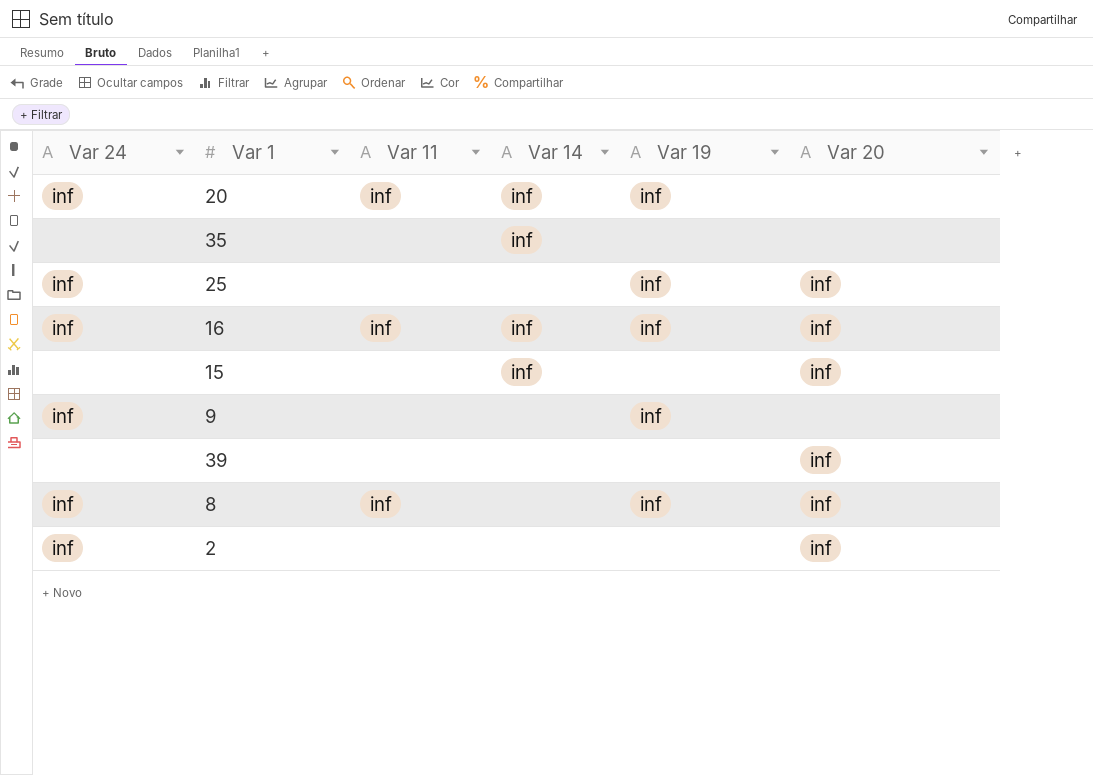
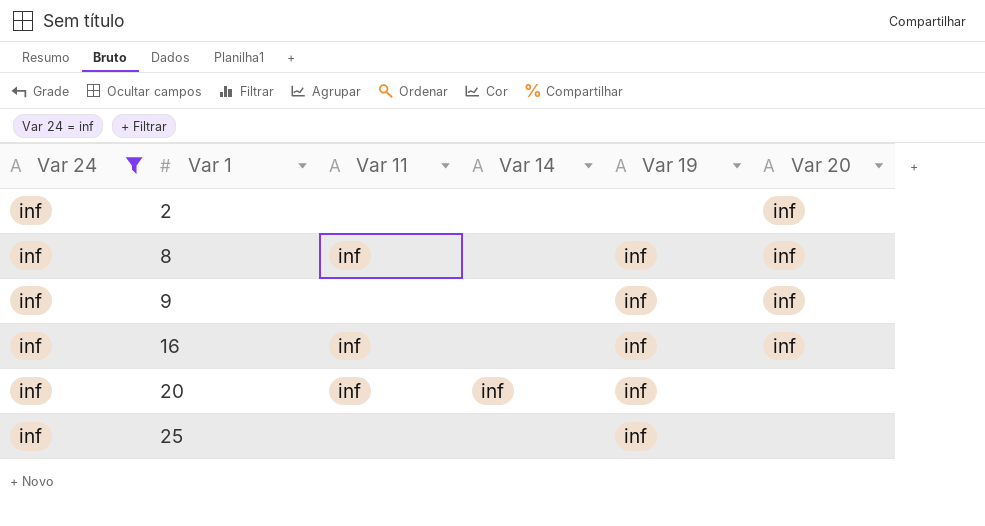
filter: none -> Var 24 = inf
row order: none -> Var 1 ascending
9 | Var 20: none -> inf
16 | Var 14: inf -> none
25 | Var 20: inf -> none

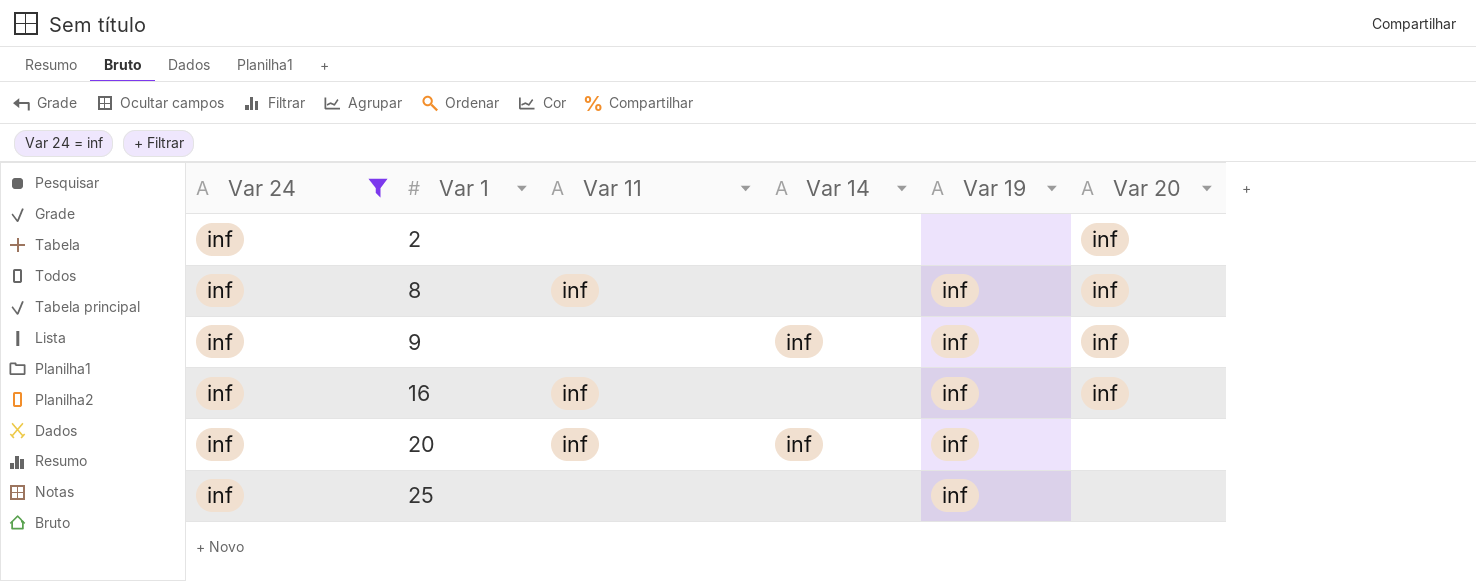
9 | Var 14: none -> inf

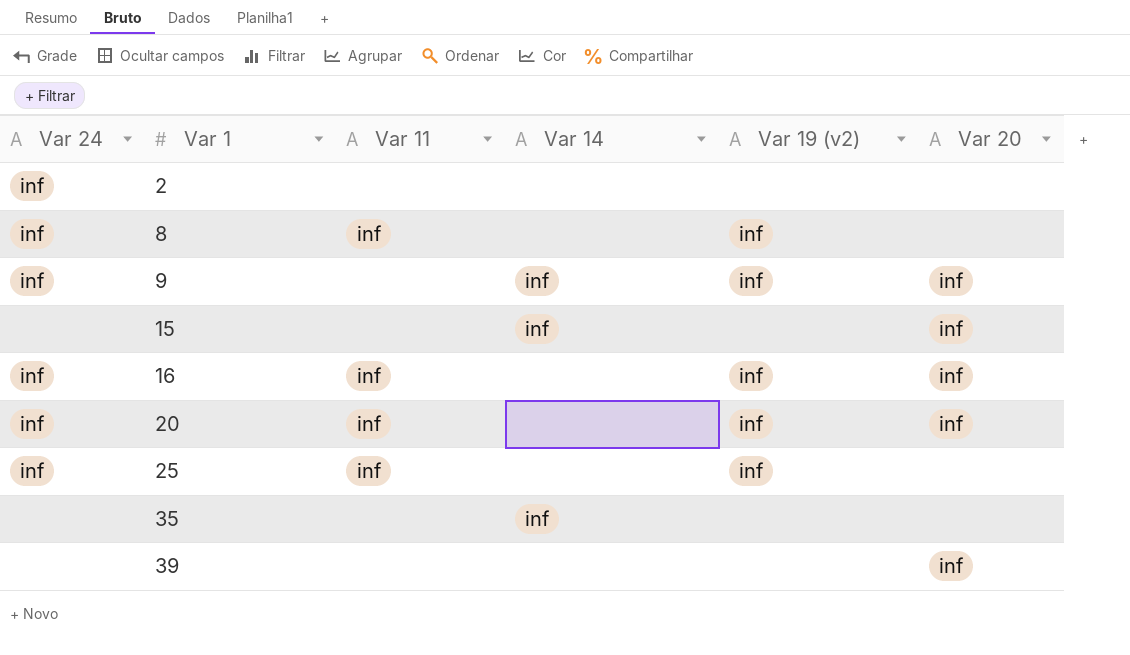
filter: Var 24 = inf -> none
column name: Var 19 -> Var 19 (v2)
2 | Var 20: inf -> none
8 | Var 20: inf -> none
20 | Var 14: inf -> none
20 | Var 20: none -> inf
25 | Var 11: none -> inf

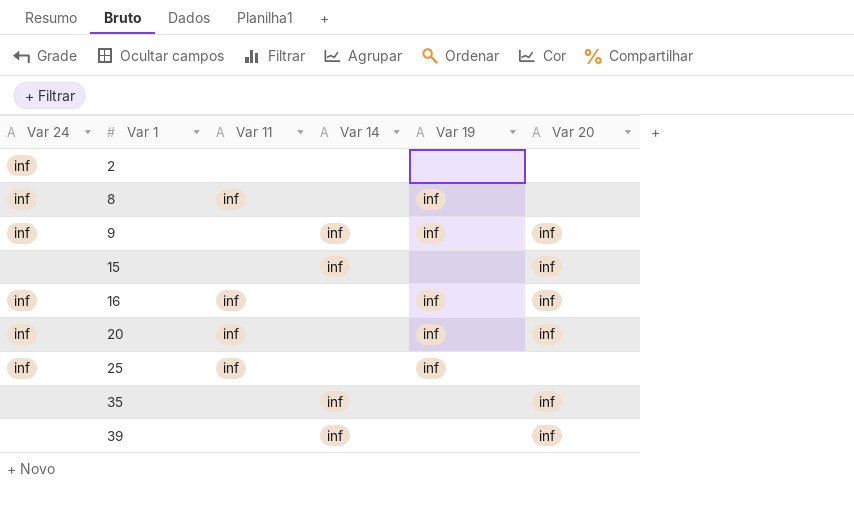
column name: Var 19 (v2) -> Var 19
35 | Var 20: none -> inf
39 | Var 14: none -> inf

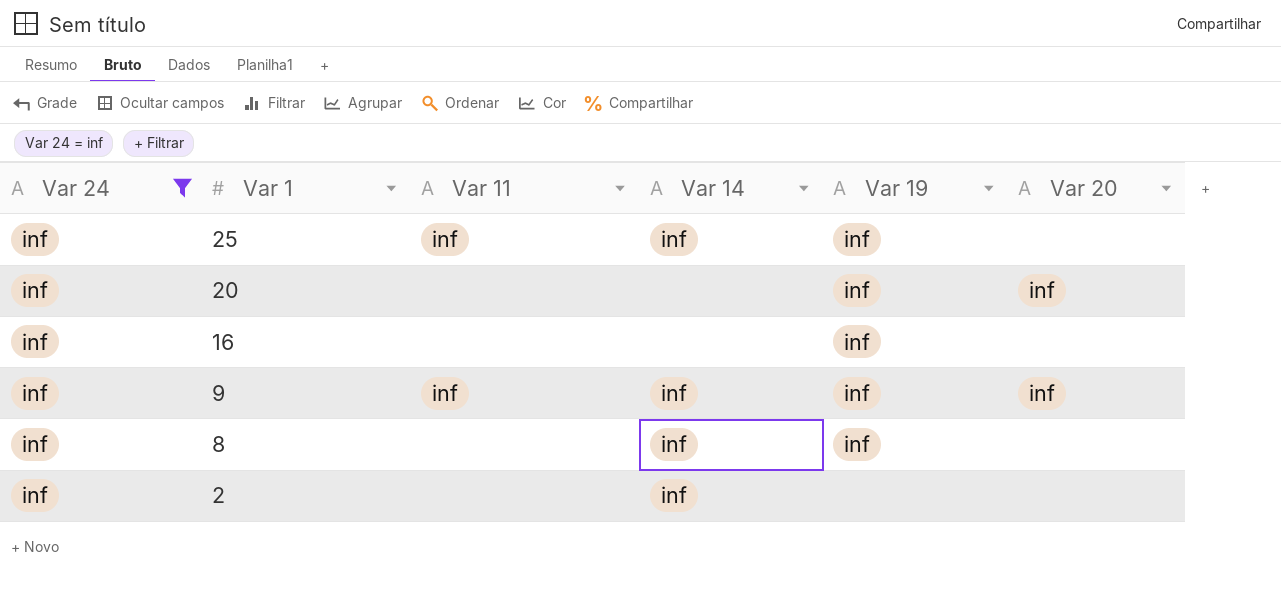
filter: none -> Var 24 = inf
row order: Var 1 ascending -> Var 1 descending
25 | Var 14: none -> inf
20 | Var 11: inf -> none
16 | Var 11: inf -> none
16 | Var 20: inf -> none
9 | Var 11: none -> inf
8 | Var 11: inf -> none
8 | Var 14: none -> inf
2 | Var 14: none -> inf

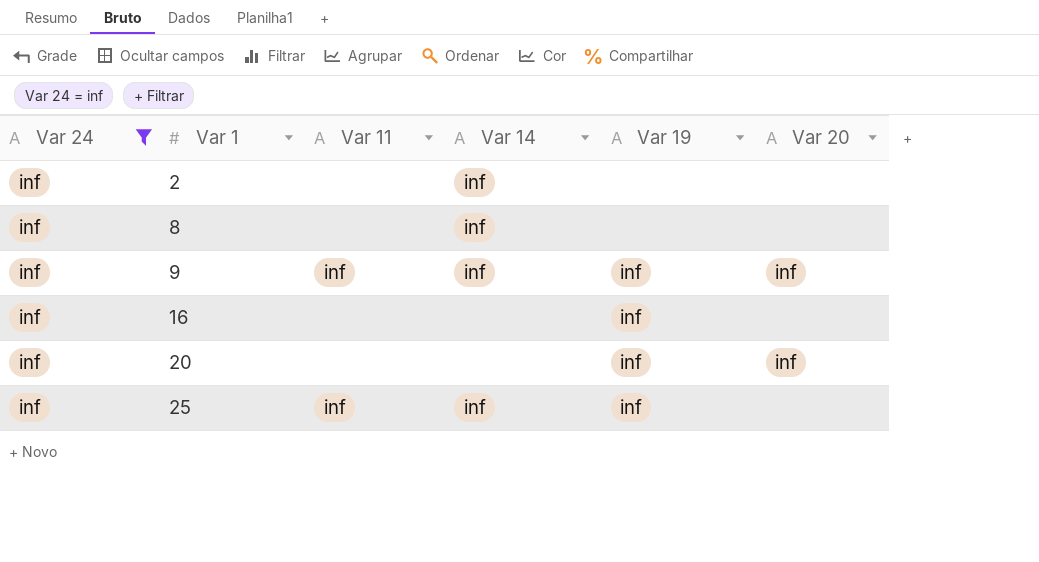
row order: Var 1 descending -> Var 1 ascending
8 | Var 19: inf -> none

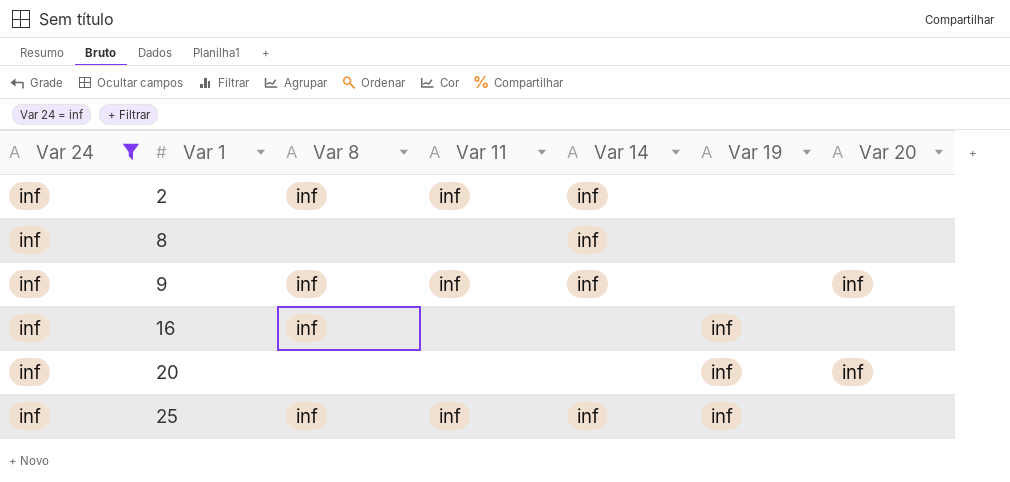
column Var 8 | position: none -> 3
2 | Var 11: none -> inf
9 | Var 19: inf -> none

